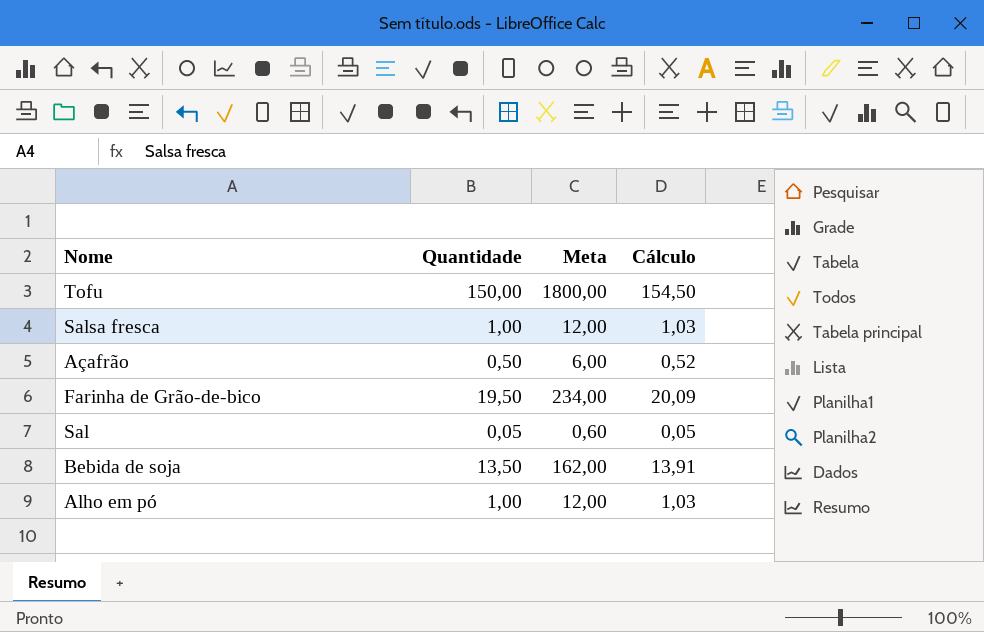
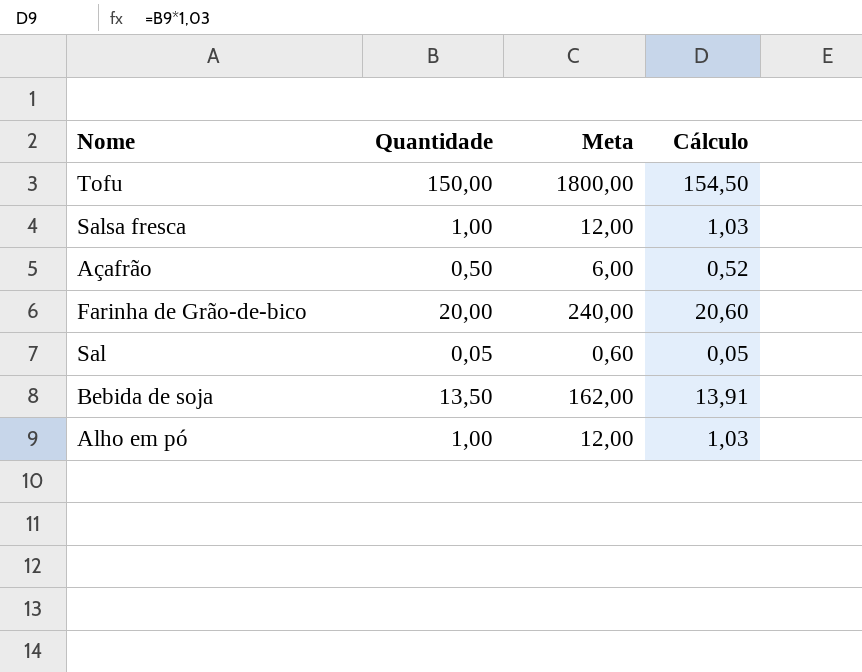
Farinha de Grão-de-bico | Quantidade: 19,50 -> 20,00
Farinha de Grão-de-bico | Meta: 234,00 -> 240,00
Farinha de Grão-de-bico | Cálculo: 20,09 -> 20,60

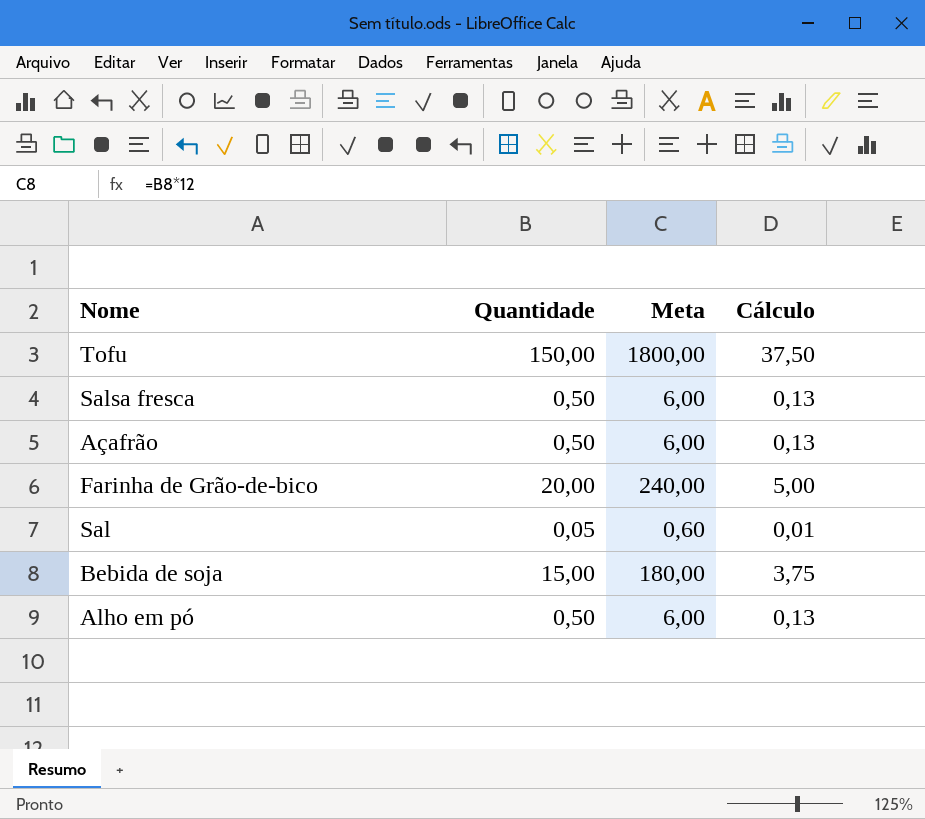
column Cálculo | formula: [Quantidade] * 1,03 -> [Quantidade] * 0,25
Salsa fresca | Quantidade: 1,00 -> 0,50
Salsa fresca | Meta: 12,00 -> 6,00
Bebida de soja | Quantidade: 13,50 -> 15,00
Bebida de soja | Meta: 162,00 -> 180,00
Alho em pó | Quantidade: 1,00 -> 0,50
Alho em pó | Meta: 12,00 -> 6,00

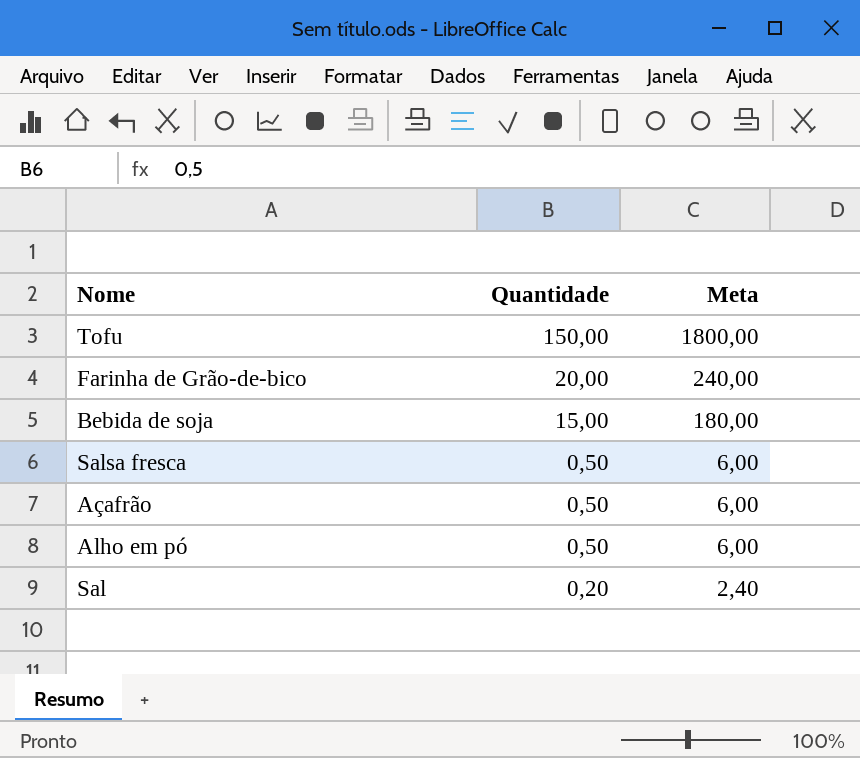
row order: none -> Quantidade descending
column Cálculo | formula: [Quantidade] * 0,25 -> none
Sal | Quantidade: 0,05 -> 0,20
Sal | Meta: 0,60 -> 2,40

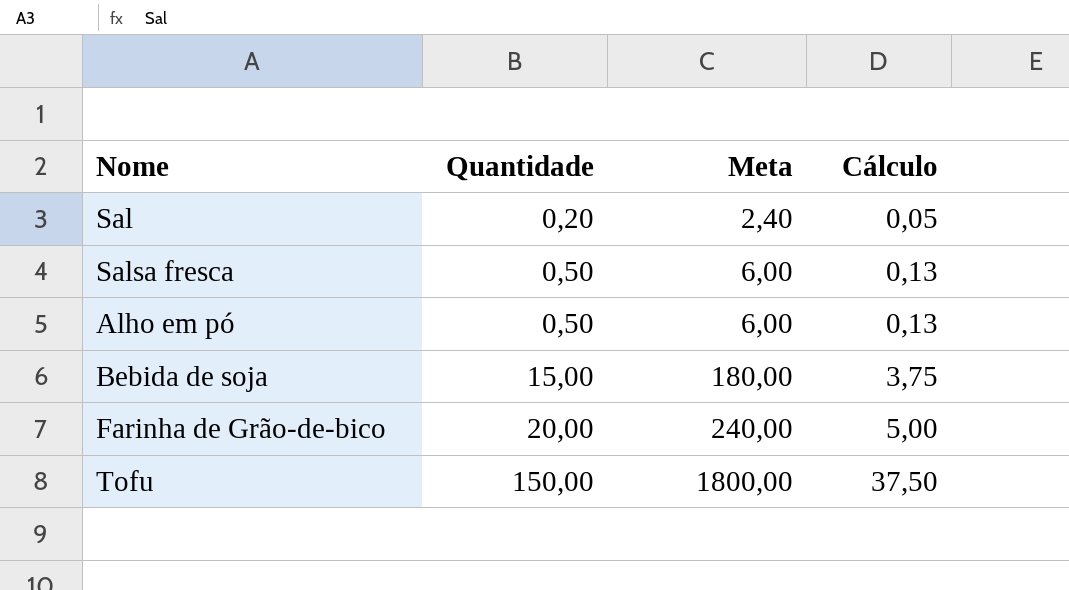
row order: Quantidade descending -> Quantidade ascending
column Cálculo | formula: none -> [Quantidade] * 0,25
row Açafrão: 0,50 | 6,00 -> none

